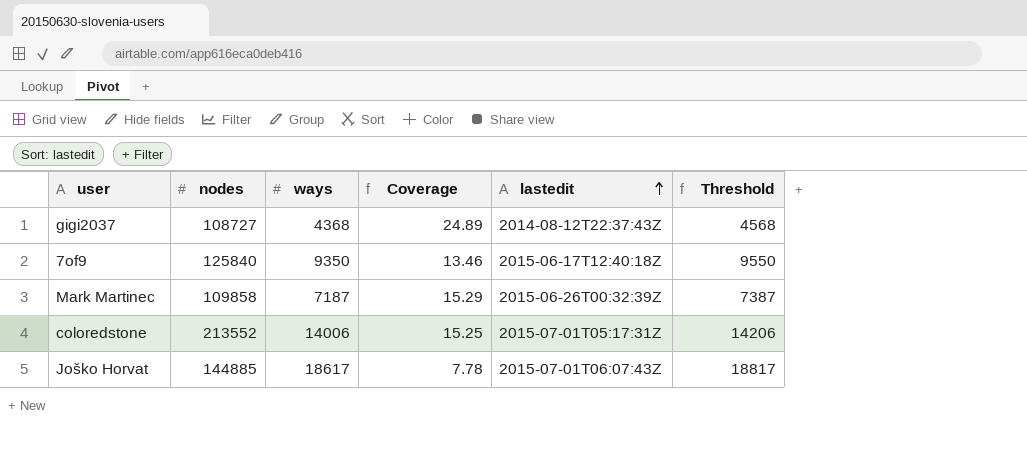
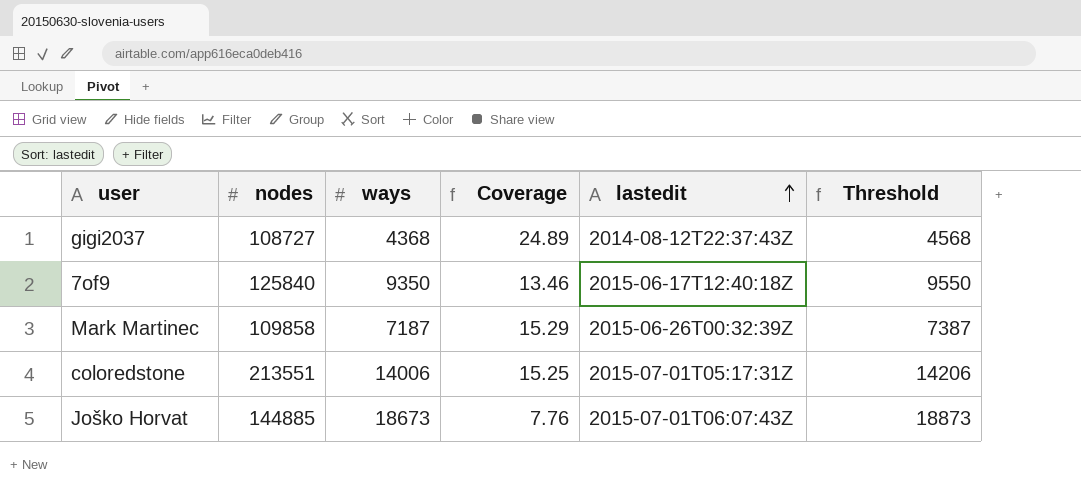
coloredstone | nodes: 213552 -> 213551
Joško Horvat | ways: 18617 -> 18673
Joško Horvat | Coverage: 7.78 -> 7.76
Joško Horvat | Threshold: 18817 -> 18873

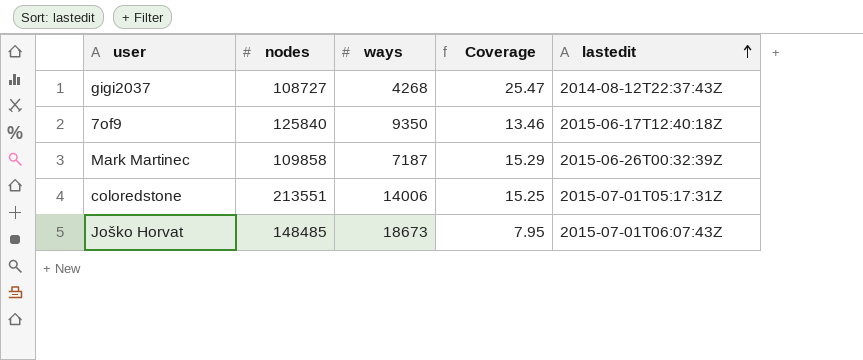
column Threshold | formula: [ways] + 200 -> none
gigi2037 | ways: 4368 -> 4268
gigi2037 | Coverage: 24.89 -> 25.47
Joško Horvat | nodes: 144885 -> 148485
Joško Horvat | Coverage: 7.76 -> 7.95

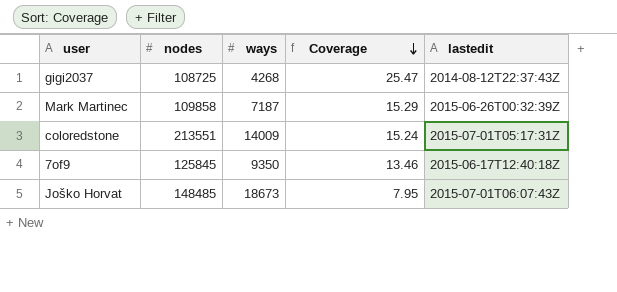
row order: lastedit ascending -> Coverage descending
gigi2037 | nodes: 108727 -> 108725
coloredstone | ways: 14006 -> 14009
coloredstone | Coverage: 15.25 -> 15.24
7of9 | nodes: 125840 -> 125845

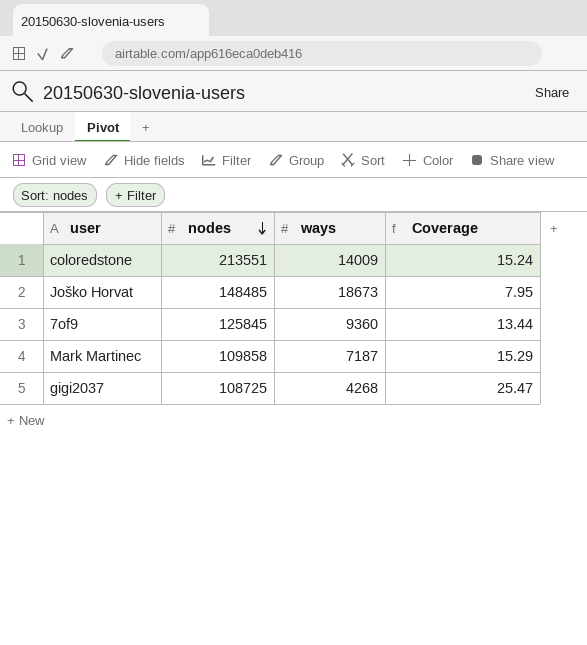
row order: Coverage descending -> nodes descending
column lastedit | position: 5 -> none
7of9 | ways: 9350 -> 9360
7of9 | Coverage: 13.46 -> 13.44

